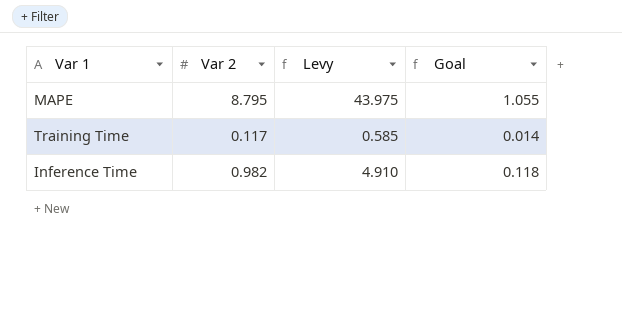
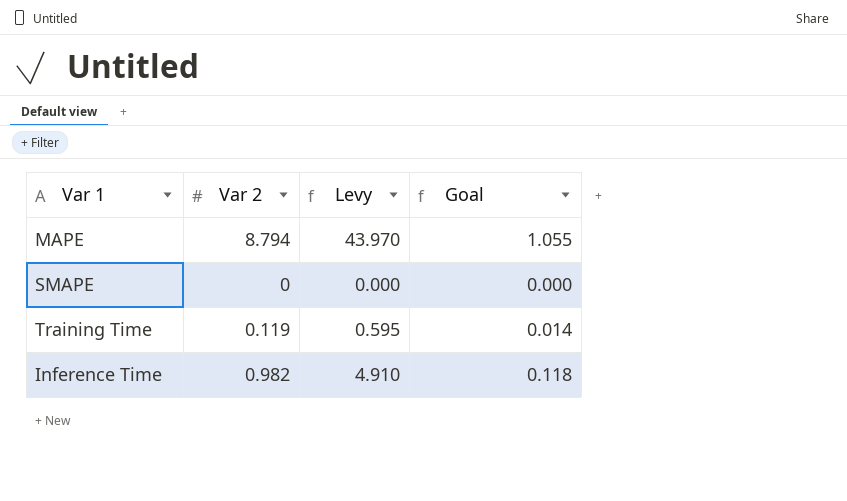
MAPE | Var 2: 8.795 -> 8.794
MAPE | Levy: 43.975 -> 43.970
row SMAPE: none -> 0 | 0.000 | 0.000
Training Time | Var 2: 0.117 -> 0.119
Training Time | Levy: 0.585 -> 0.595

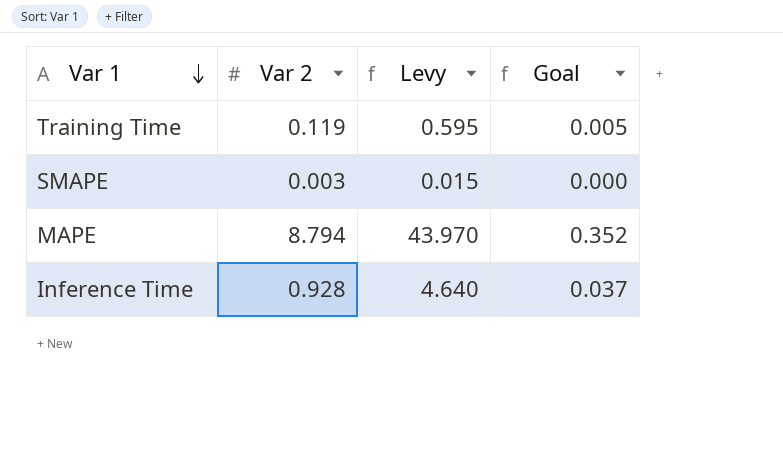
row order: none -> Var 1 descending
column Goal | formula: [Var 2] * 0.12 -> [Var 2] * 0.04
SMAPE | Var 2: 0 -> 0.003
SMAPE | Levy: 0.000 -> 0.015
Inference Time | Var 2: 0.982 -> 0.928
Inference Time | Levy: 4.910 -> 4.640

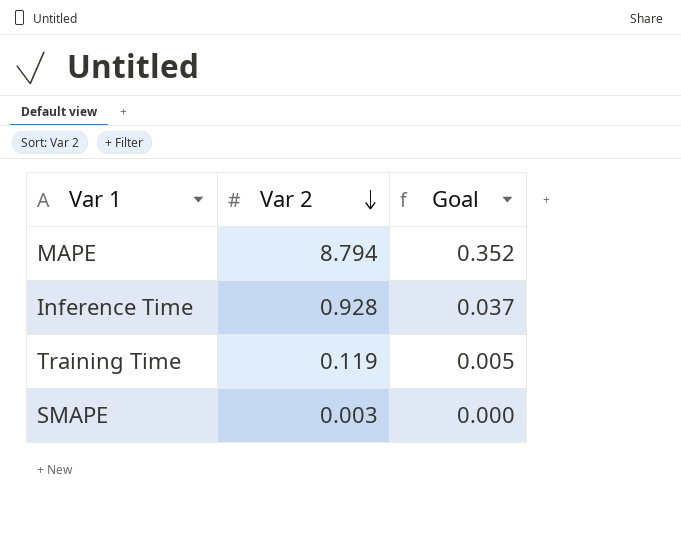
row order: Var 1 descending -> Var 2 descending
column Levy | formula: [Var 2] * 5 -> none

